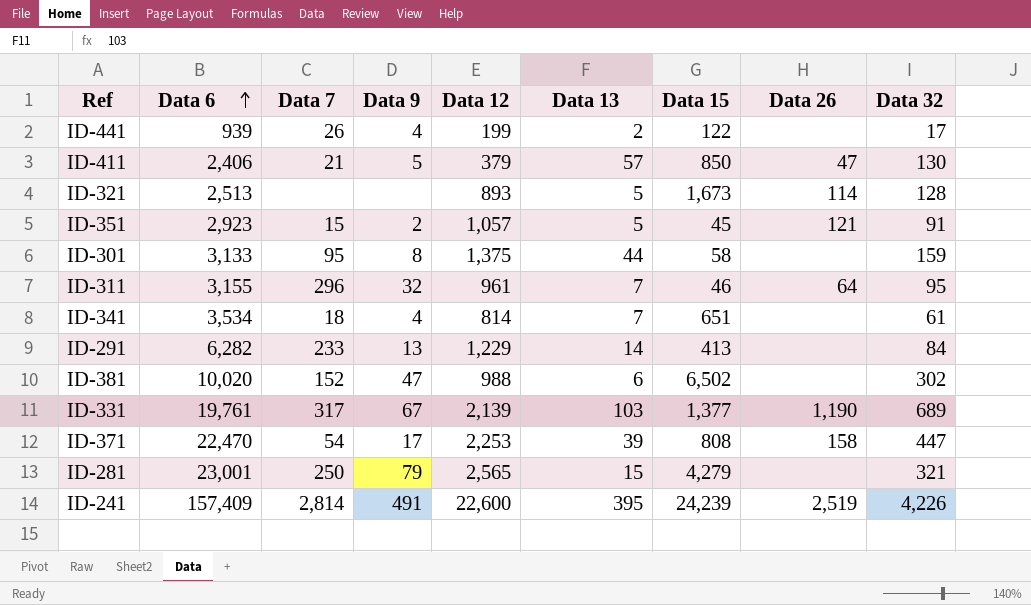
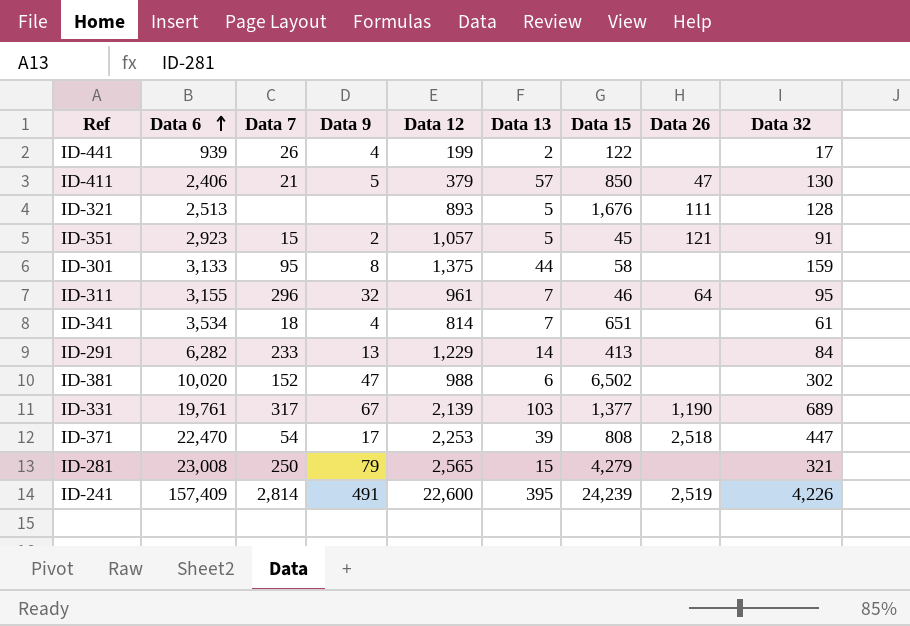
ID-321 | Data 15: 1,673 -> 1,676
ID-321 | Data 26: 114 -> 111
ID-371 | Data 26: 158 -> 2,518
ID-281 | Data 6: 23,001 -> 23,008

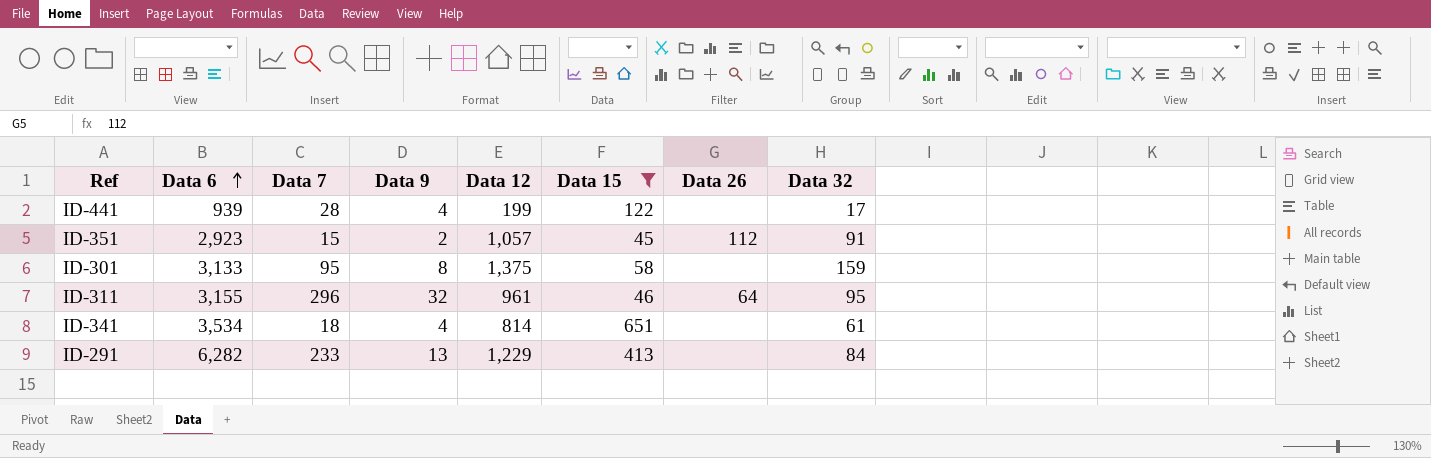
filter: none -> Data 15 <= 651
column Data 13 | position: 6 -> none
ID-441 | Data 7: 26 -> 28
ID-351 | Data 26: 121 -> 112

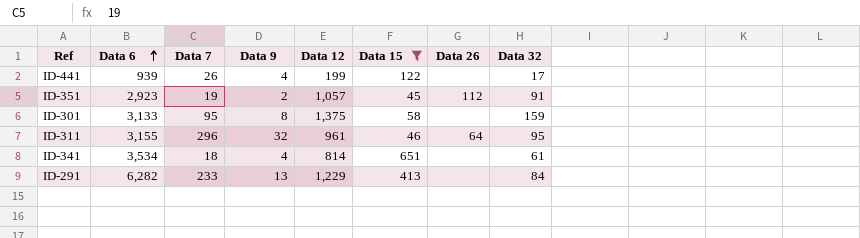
ID-441 | Data 7: 28 -> 26
ID-351 | Data 7: 15 -> 19

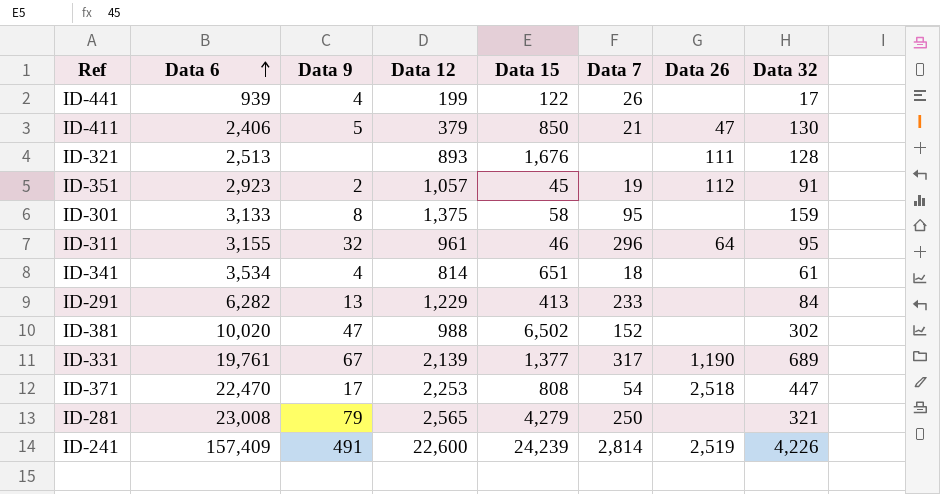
filter: Data 15 <= 651 -> none
column Data 7 | position: 3 -> 6

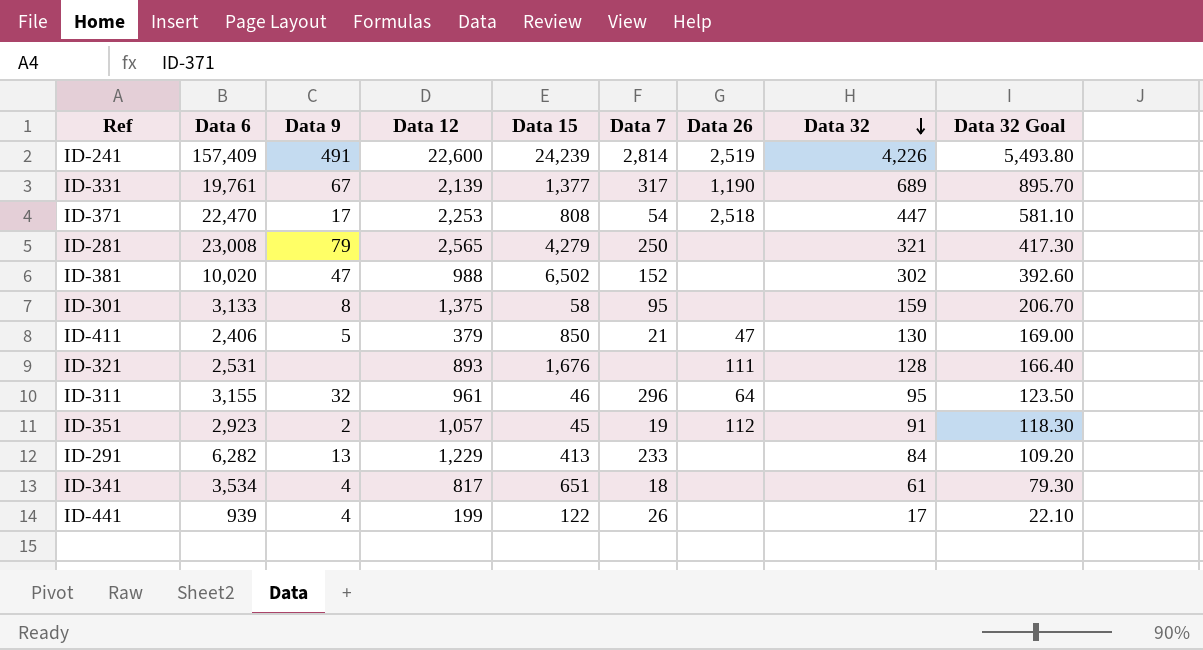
row order: Data 6 ascending -> Data 32 descending
column Data 32 Goal | formula: none -> [Data 32] * 1.3
ID-321 | Data 6: 2,513 -> 2,531
ID-341 | Data 12: 814 -> 817

